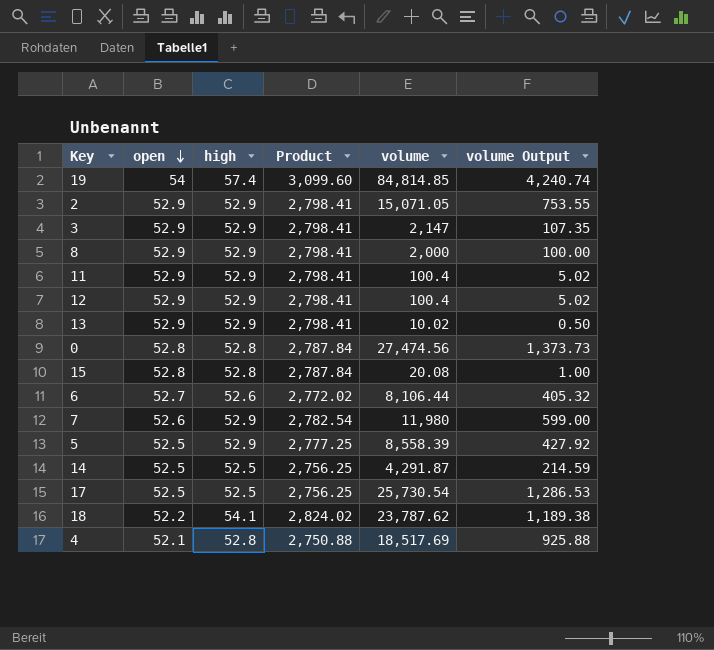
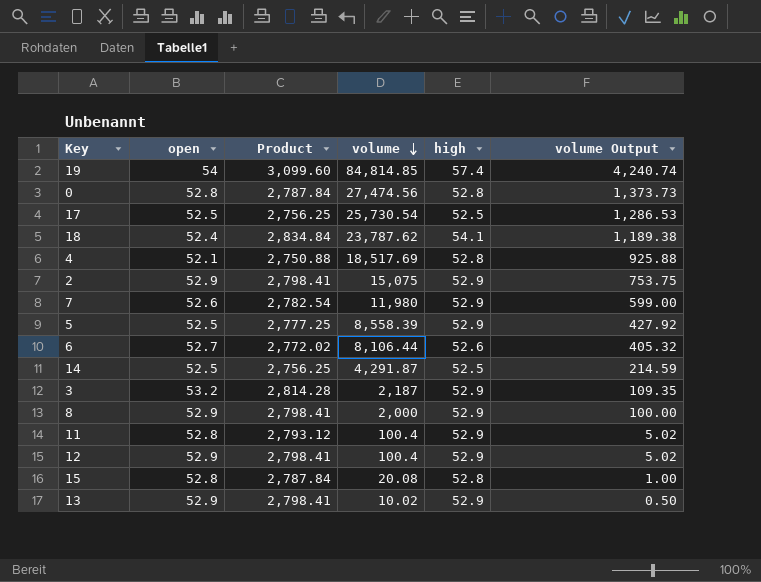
row order: open descending -> volume descending
column high | position: 3 -> 5
18 | open: 52.2 -> 52.4
18 | Product: 2,824.02 -> 2,834.84
2 | volume: 15,071.05 -> 15,075
2 | volume Output: 753.55 -> 753.75
3 | open: 52.9 -> 53.2
3 | Product: 2,798.41 -> 2,814.28
3 | volume: 2,147 -> 2,187
3 | volume Output: 107.35 -> 109.35
11 | open: 52.9 -> 52.8
11 | Product: 2,798.41 -> 2,793.12

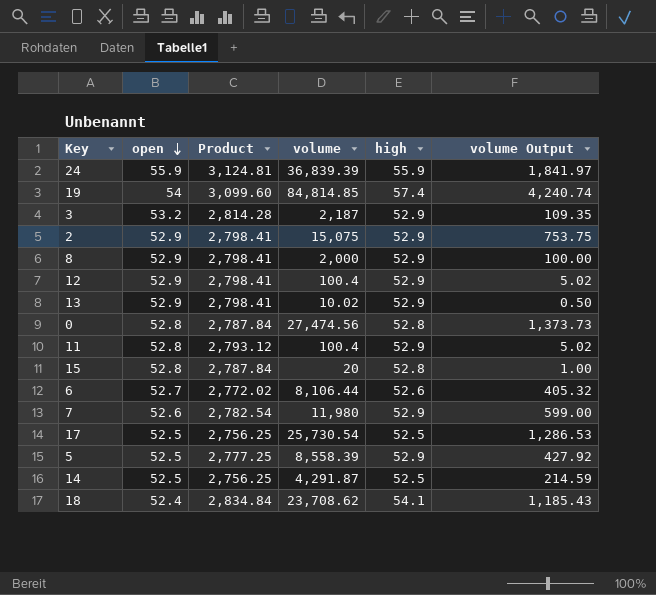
row order: volume descending -> open descending
row 4: 52.1 | 2,750.88 | 18,517.69 | 52.8 | 925.88 -> none
row 24: none -> 55.9 | 3,124.81 | 36,839.39 | 55.9 | 1,841.97
15 | volume: 20.08 -> 20
18 | volume: 23,787.62 -> 23,708.62
18 | volume Output: 1,189.38 -> 1,185.43

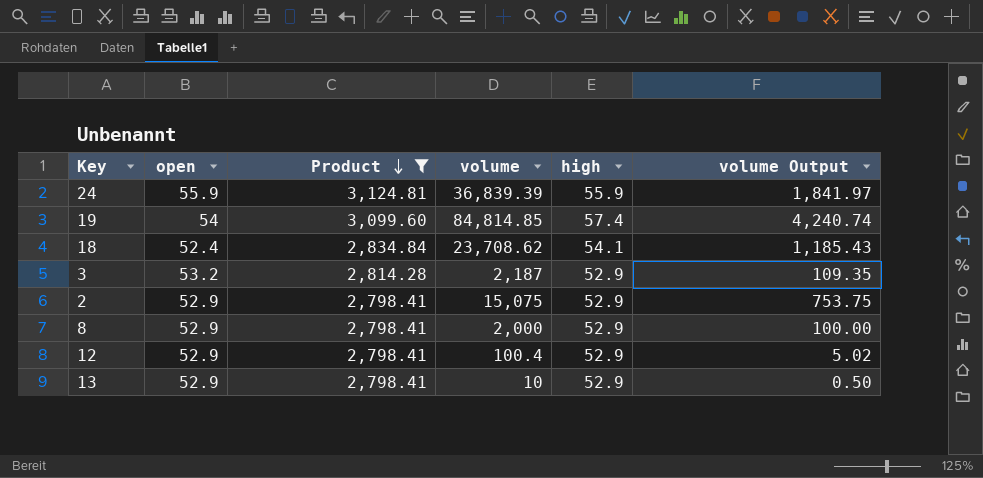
filter: none -> Product >= 2,798.41
row order: open descending -> Product descending
13 | volume: 10.02 -> 10

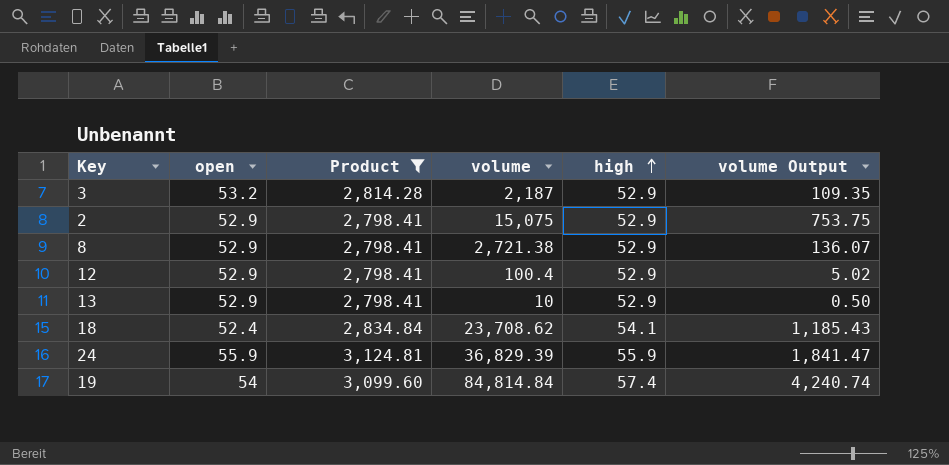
row order: Product descending -> high ascending
8 | volume: 2,000 -> 2,721.38
8 | volume Output: 100.00 -> 136.07
24 | volume: 36,839.39 -> 36,829.39
24 | volume Output: 1,841.97 -> 1,841.47
19 | volume: 84,814.85 -> 84,814.84

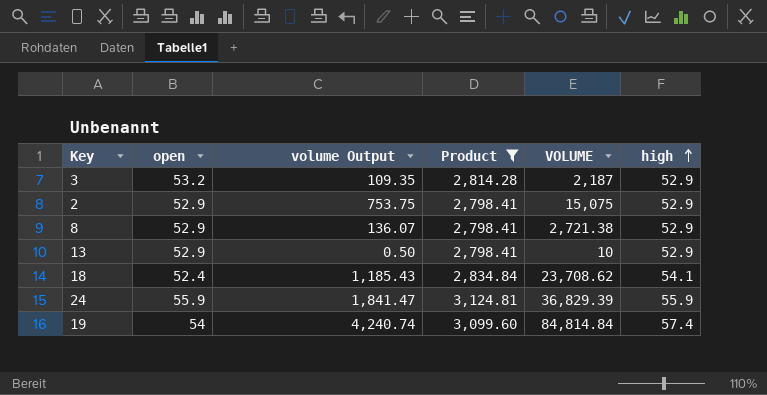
column volume Output | position: 6 -> 3
column name: volume -> VOLUME
row 12: 52.9 | 2,798.41 | 100.4 | 52.9 | 5.02 -> none

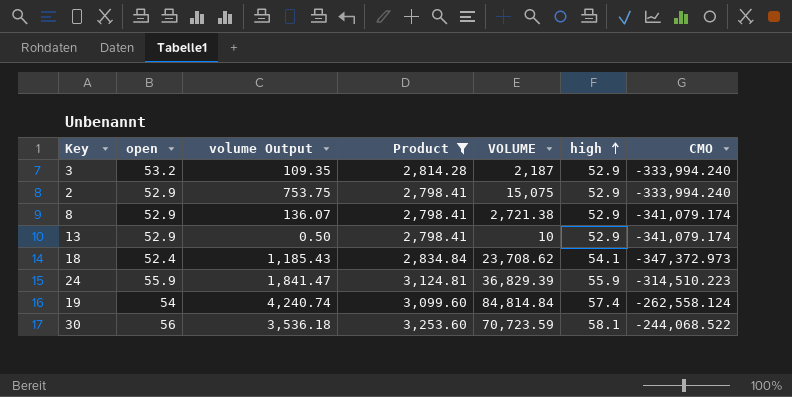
column CMO | position: none -> 7
row 30: none -> 56 | 3,536.18 | 3,253.60 | 70,723.59 | 58.1 | -244,068.522

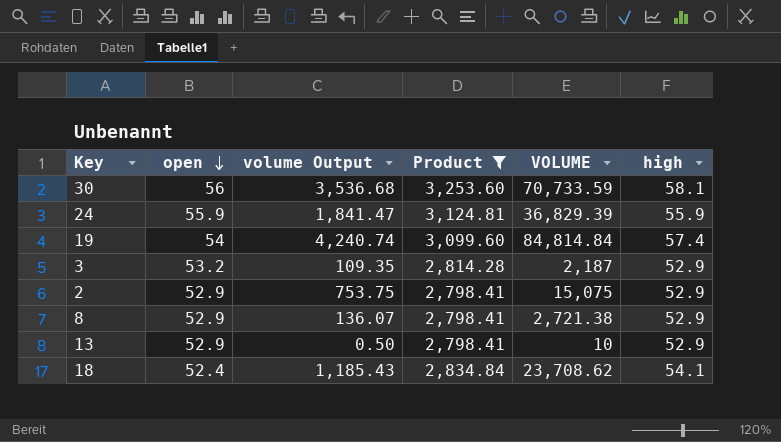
row order: high ascending -> open descending
column CMO | position: 7 -> none
30 | volume Output: 3,536.18 -> 3,536.68
30 | VOLUME: 70,723.59 -> 70,733.59

